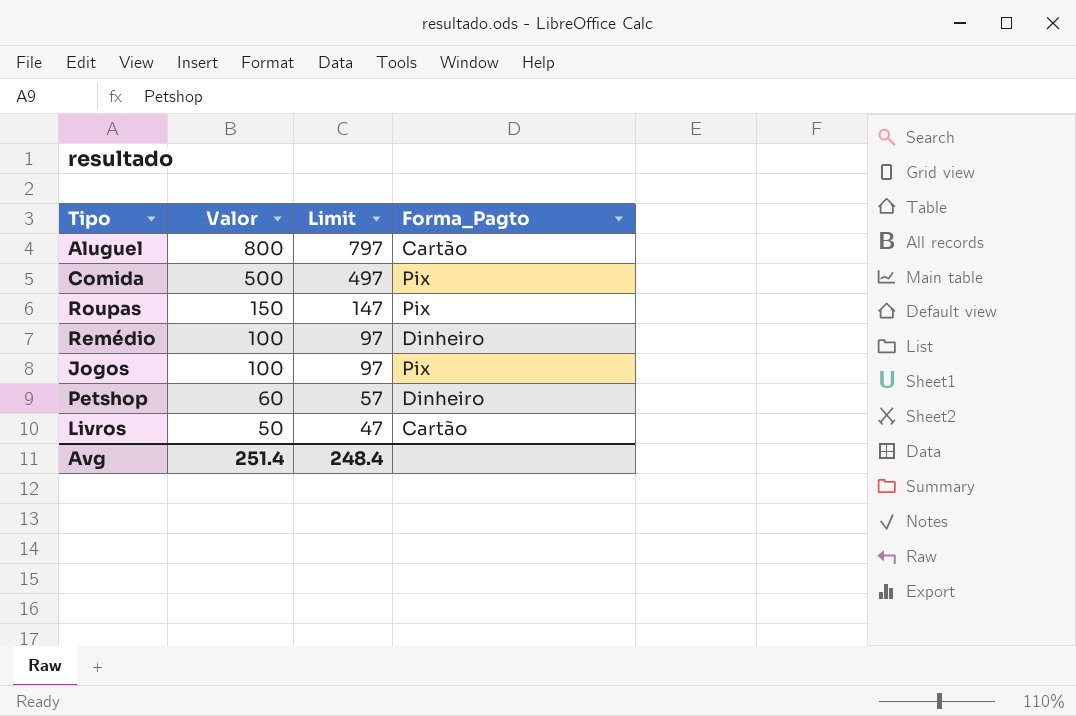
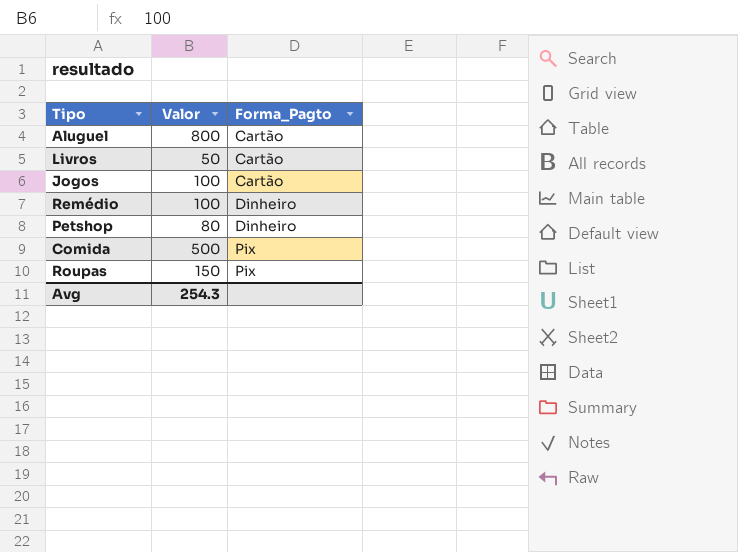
row order: Valor descending -> Forma_Pagto ascending
column Limit | formula: [Valor] - 3 -> none
Jogos | Forma_Pagto: Pix -> Cartão
Petshop | Valor: 60 -> 80
Avg | Valor: 251.4 -> 254.3

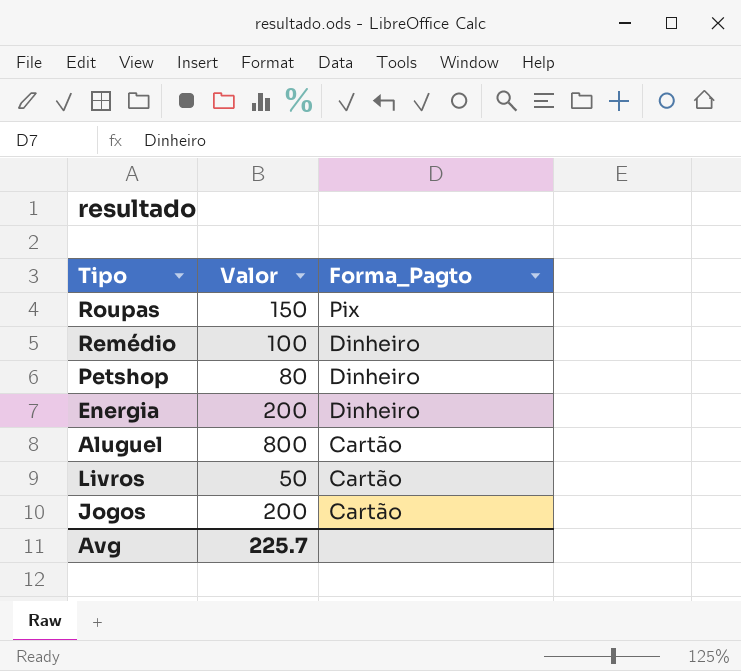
row order: Forma_Pagto ascending -> Forma_Pagto descending
row Comida: 500 | Pix -> none
row Energia: none -> 200 | Dinheiro
Jogos | Valor: 100 -> 200
Avg | Valor: 254.3 -> 225.7

